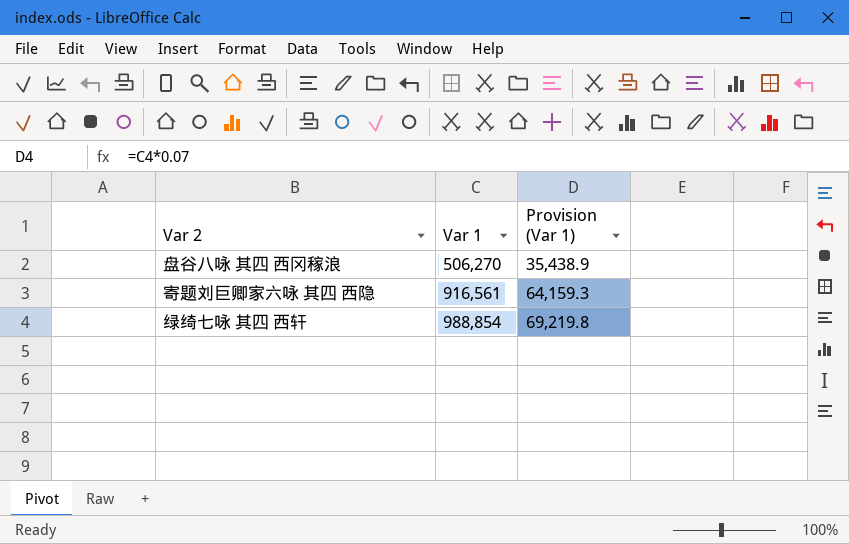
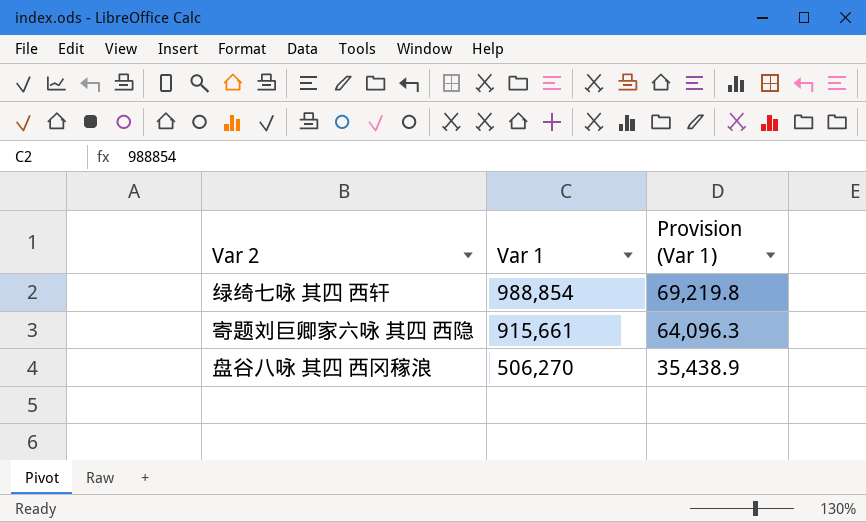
row order: Var 1 ascending -> Var 1 descending
寄题刘巨卿家六咏 其四 西隐 | Var 1: 916,561 -> 915,661
寄题刘巨卿家六咏 其四 西隐 | Provision (Var 1): 64,159.3 -> 64,096.3

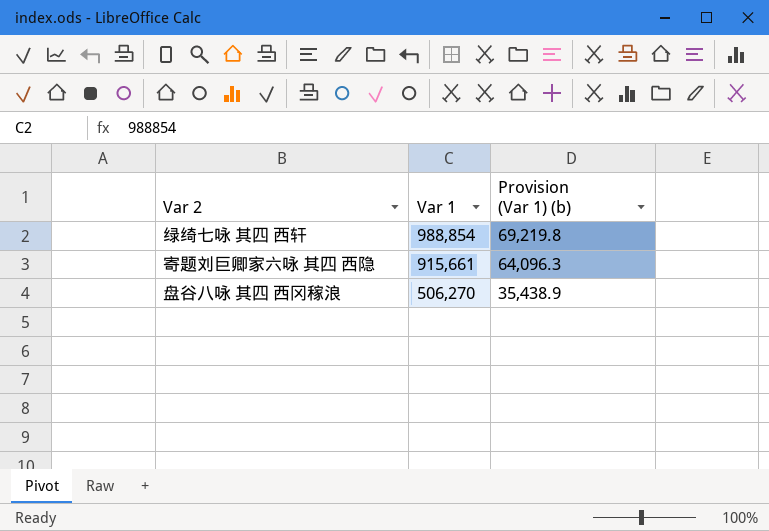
column name: Provision (Var 1) -> Provision (Var 1) (b)

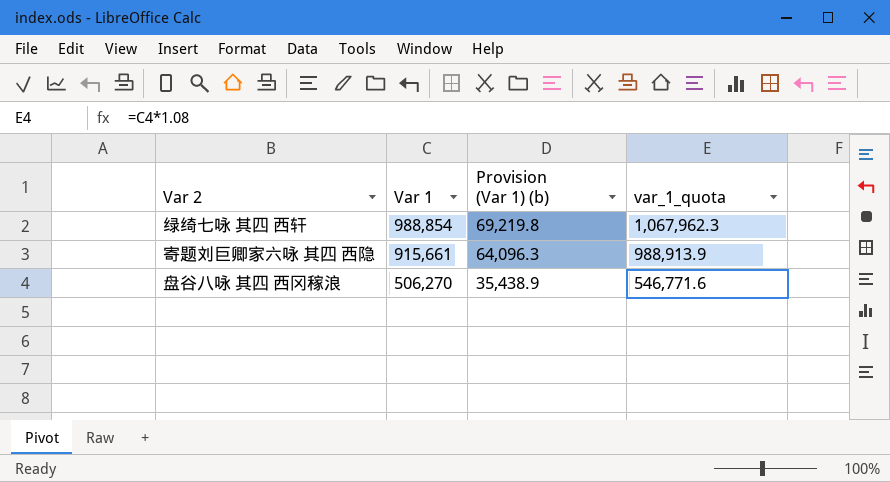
column var_1_quota | formula: none -> [Var 1] * 1.08

